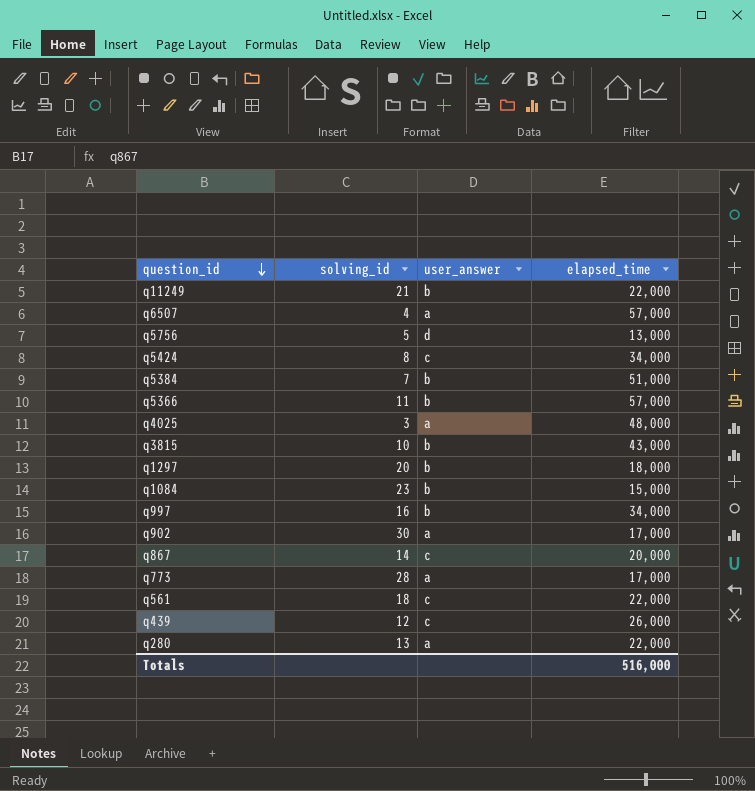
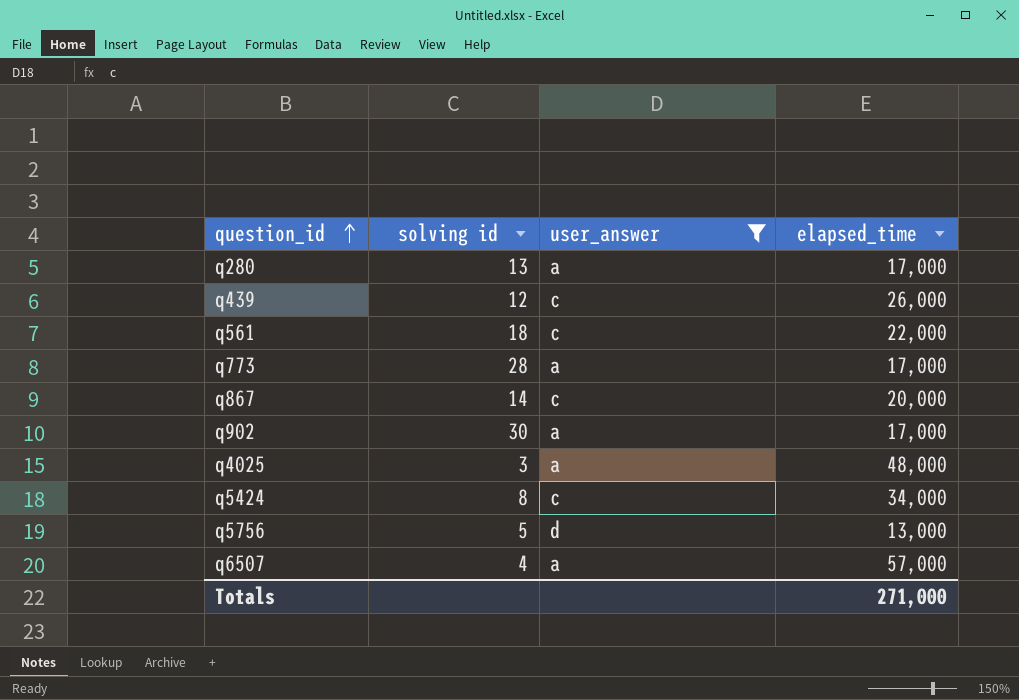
filter: none -> user_answer != b
row order: question_id descending -> question_id ascending
column name: solving_id -> solving id
q280 | elapsed_time: 22,000 -> 17,000
Totals | elapsed_time: 516,000 -> 271,000

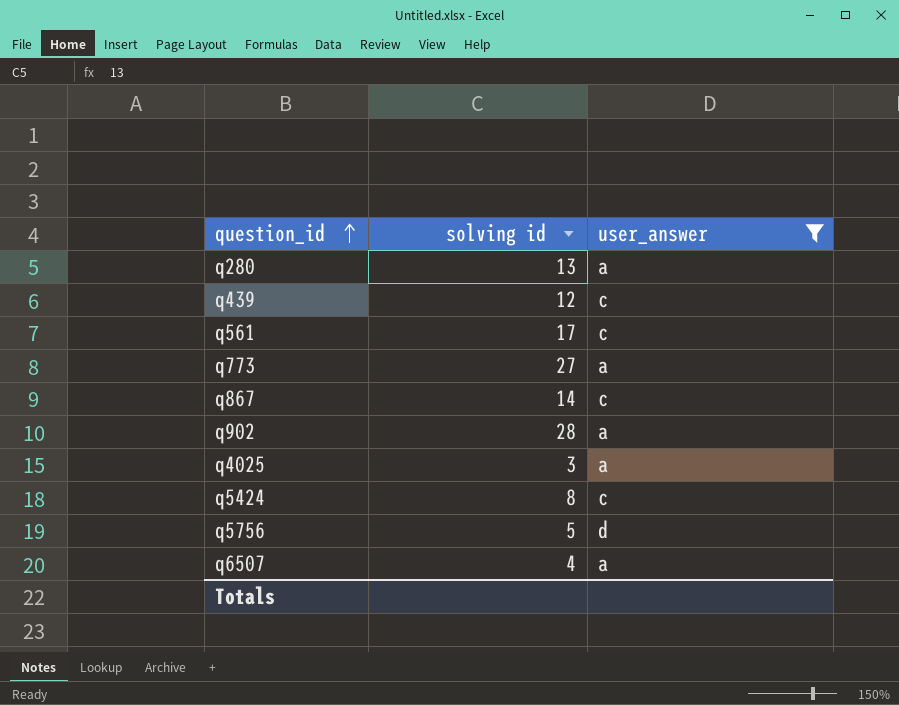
column elapsed_time | position: 4 -> none
q561 | solving id: 18 -> 17
q773 | solving id: 28 -> 27
q902 | solving id: 30 -> 28

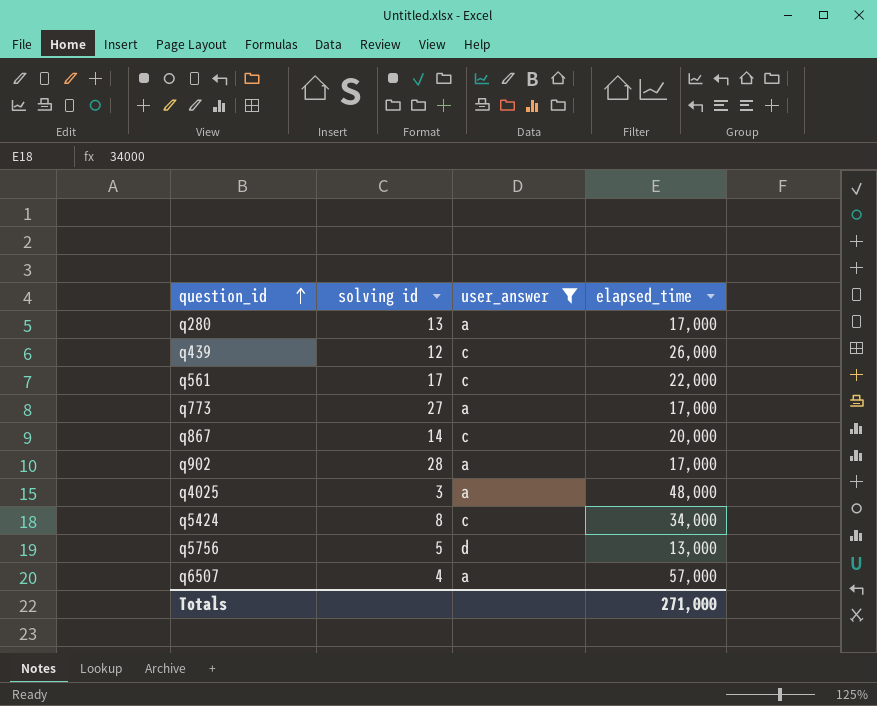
column elapsed_time | position: none -> 4

